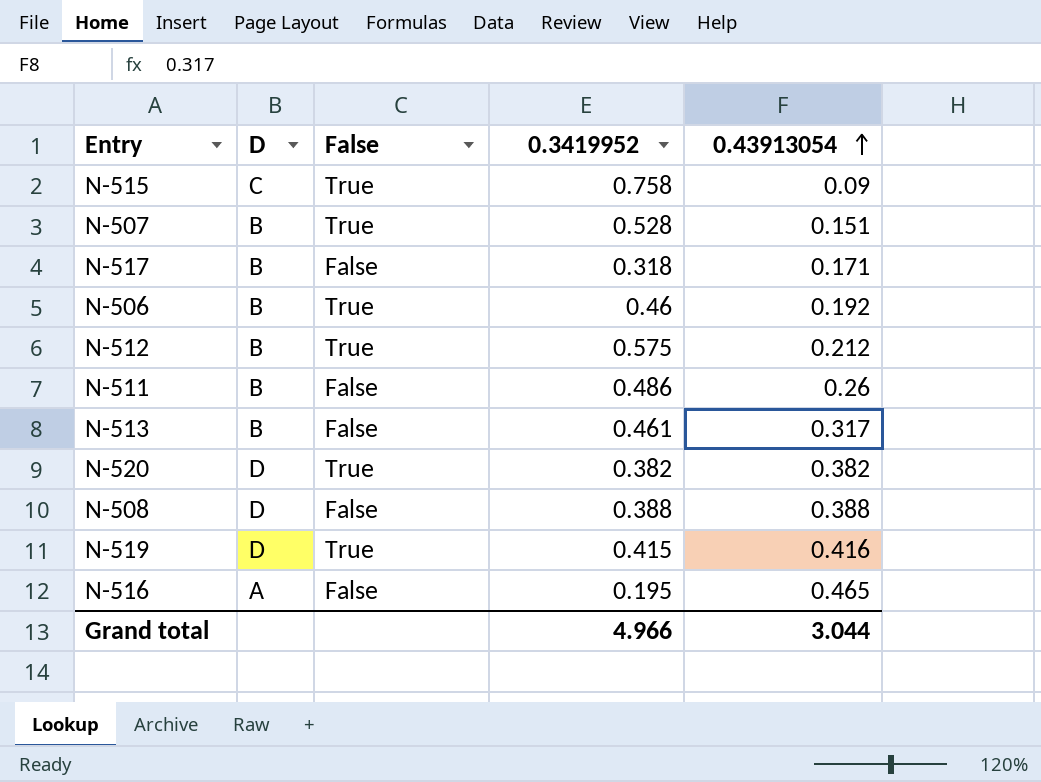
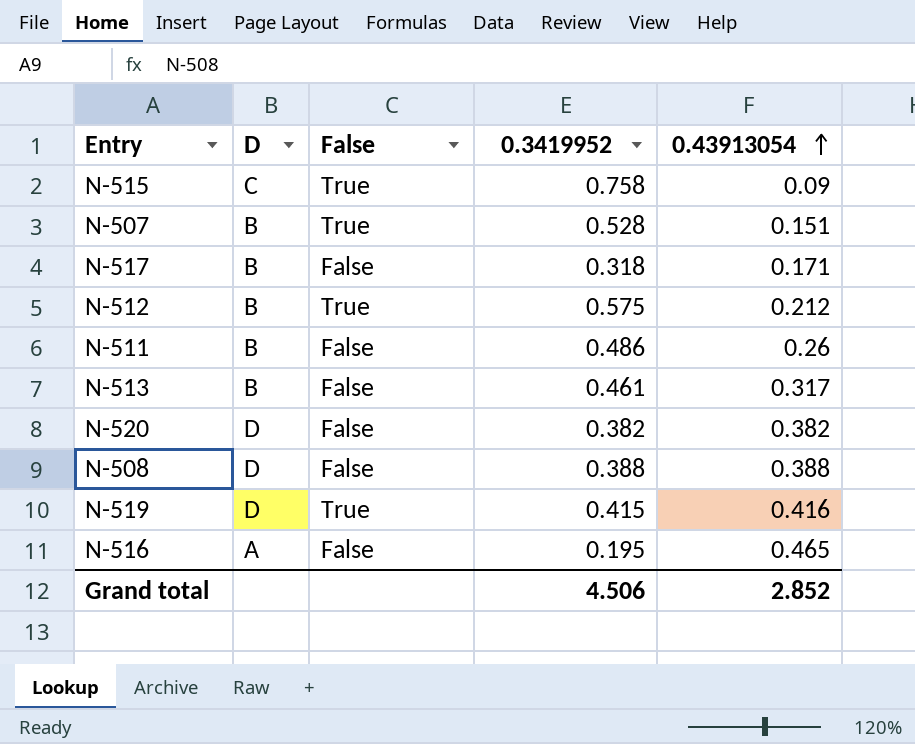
row N-506: B | True | 0.46 | 0.192 -> none
N-520 | False: True -> False
Grand total | 0.3419952: 4.966 -> 4.506
Grand total | 0.43913054: 3.044 -> 2.852

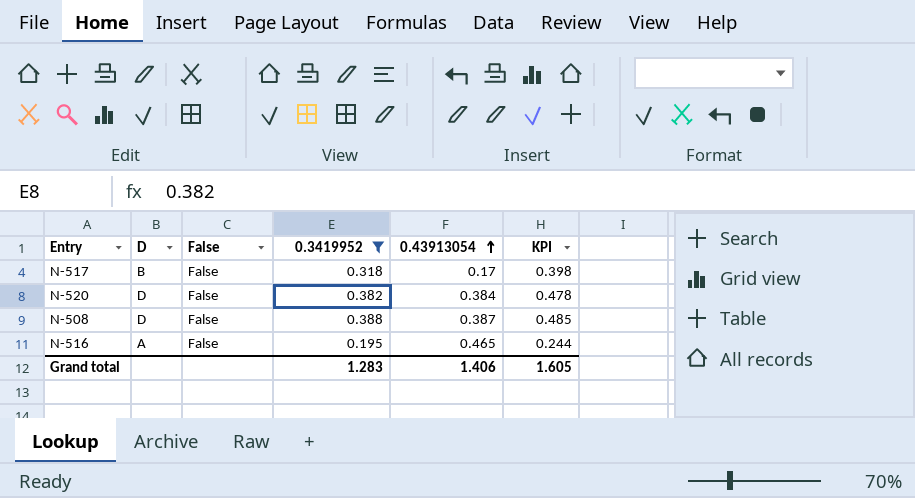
filter: none -> 0.3419952 <= 0.388
column KPI | formula: none -> [0.3419952] * 1.25
N-517 | 0.43913054: 0.171 -> 0.17
N-520 | 0.43913054: 0.382 -> 0.384
N-508 | 0.43913054: 0.388 -> 0.387
Grand total | 0.3419952: 4.506 -> 1.283
Grand total | 0.43913054: 2.852 -> 1.406

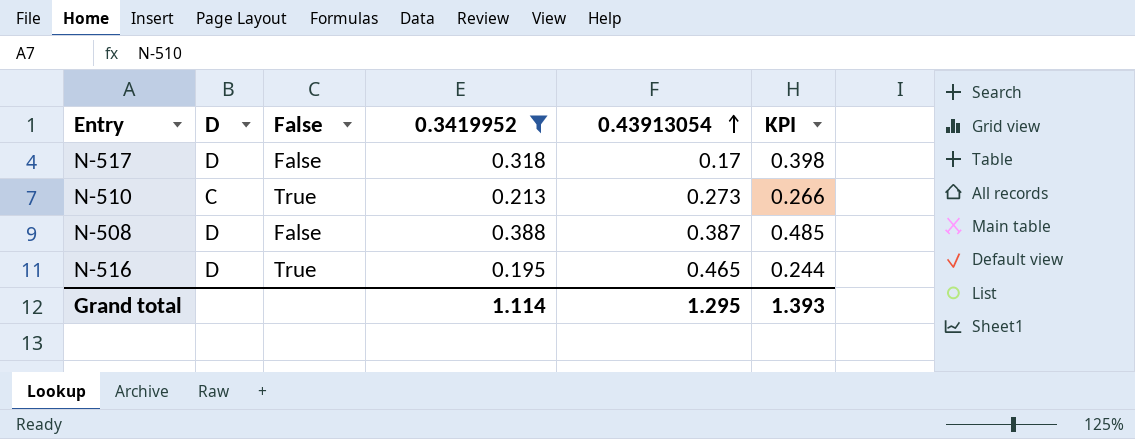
row N-520: D | False | 0.382 | 0.384 | 0.478 -> none
N-517 | D: B -> D
row N-510: none -> C | True | 0.213 | 0.273 | 0.266
N-516 | D: A -> D
N-516 | False: False -> True
Grand total | 0.3419952: 1.283 -> 1.114
Grand total | 0.43913054: 1.406 -> 1.295
Grand total | KPI: 1.605 -> 1.393

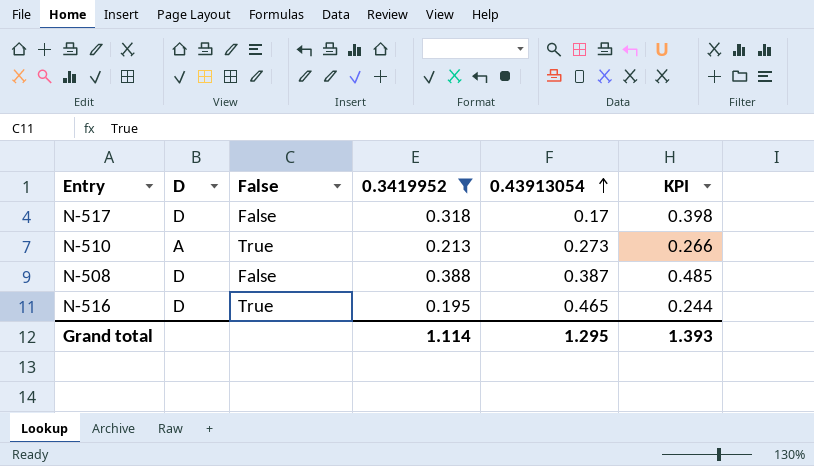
N-510 | D: C -> A

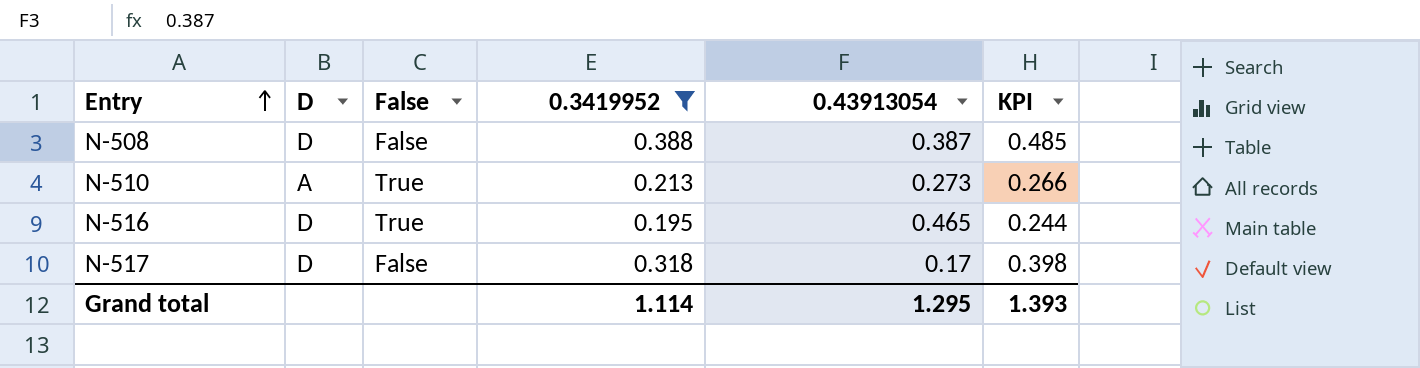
row order: 0.43913054 ascending -> Entry ascending

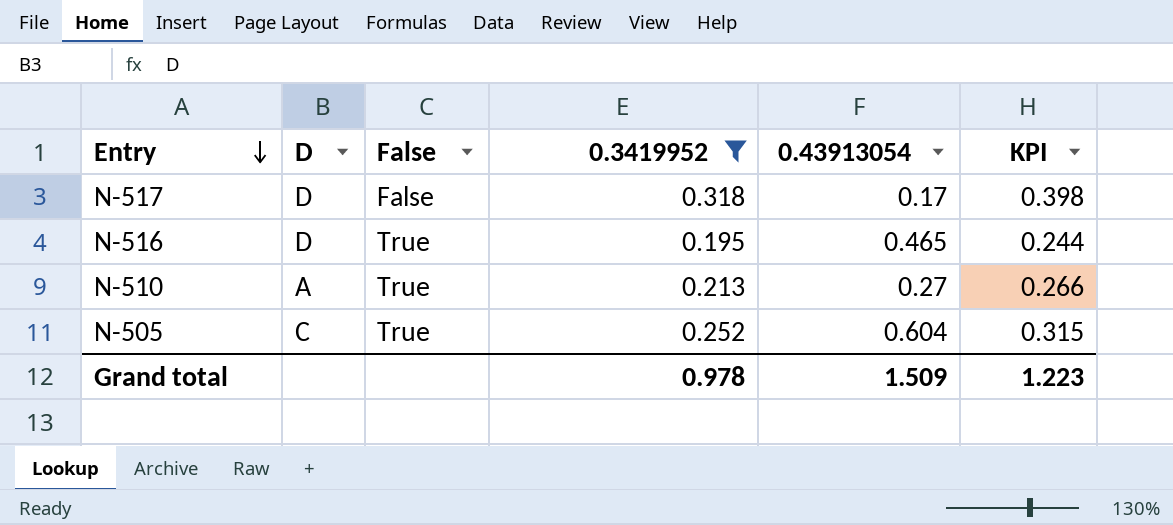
row order: Entry ascending -> Entry descending
row N-508: D | False | 0.388 | 0.387 | 0.485 -> none
N-510 | 0.43913054: 0.273 -> 0.27
row N-505: none -> C | True | 0.252 | 0.604 | 0.315
Grand total | 0.3419952: 1.114 -> 0.978
Grand total | 0.43913054: 1.295 -> 1.509
Grand total | KPI: 1.393 -> 1.223

